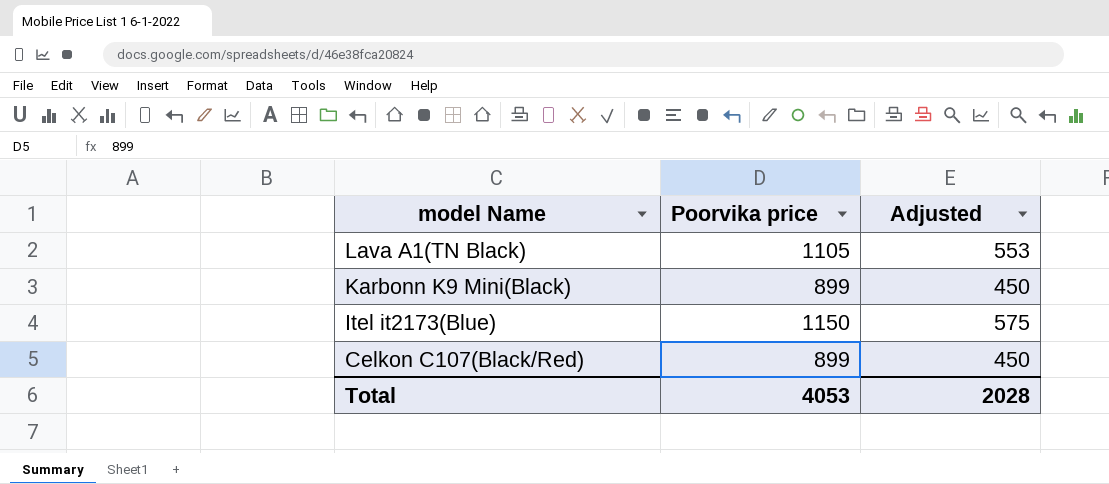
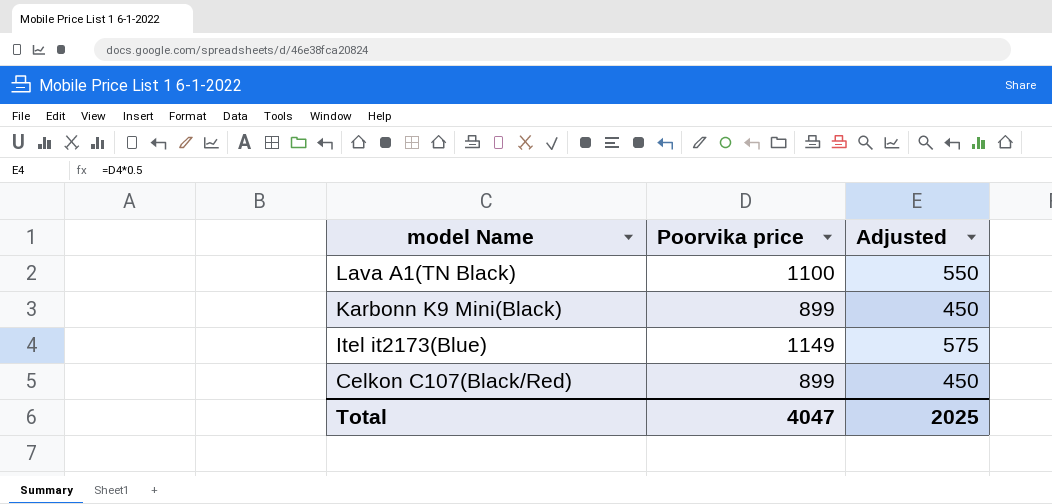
Lava A1(TN Black) | Poorvika price: 1105 -> 1100
Lava A1(TN Black) | Adjusted: 553 -> 550
Itel it2173(Blue) | Poorvika price: 1150 -> 1149
Total | Poorvika price: 4053 -> 4047
Total | Adjusted: 2028 -> 2025

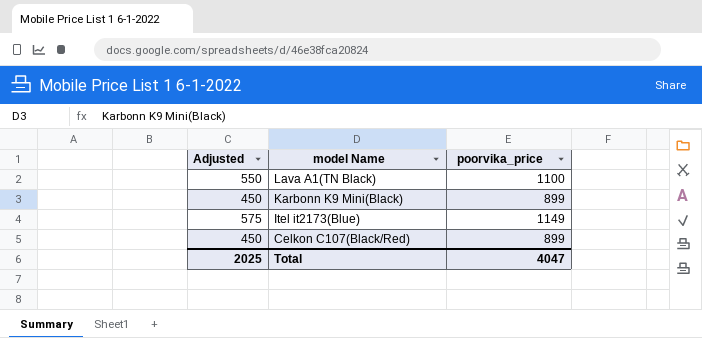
column Adjusted | position: 3 -> 1
column name: Poorvika price -> poorvika_price

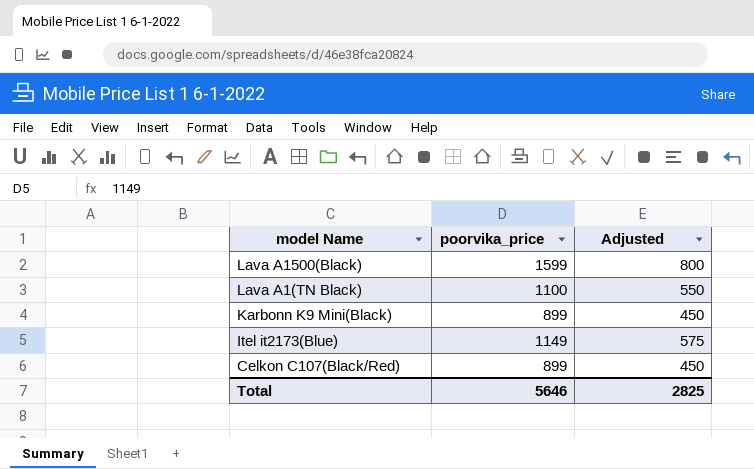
column Adjusted | position: 1 -> 3
row Lava A1500(Black): none -> 1599 | 800
Total | poorvika_price: 4047 -> 5646
Total | Adjusted: 2025 -> 2825

